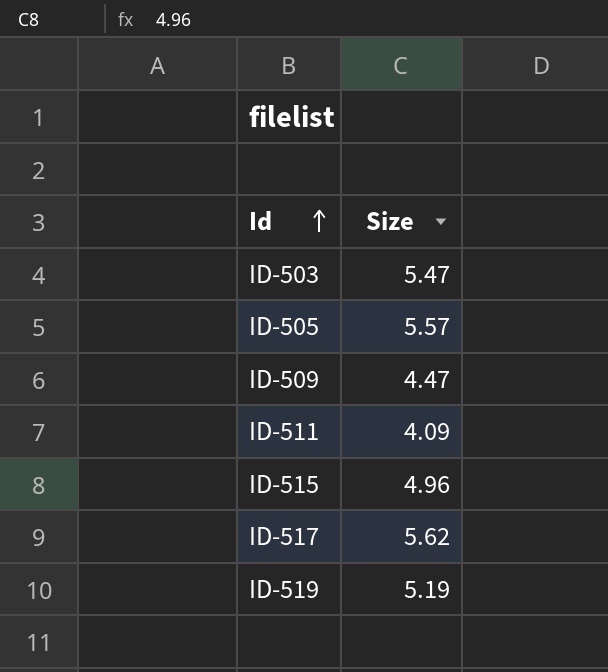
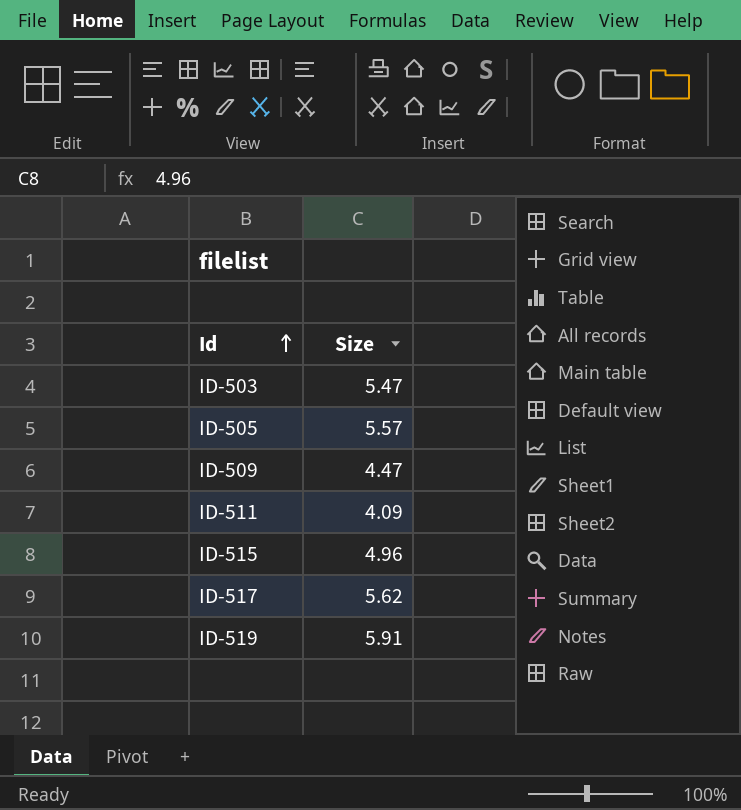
ID-519 | Size: 5.19 -> 5.91

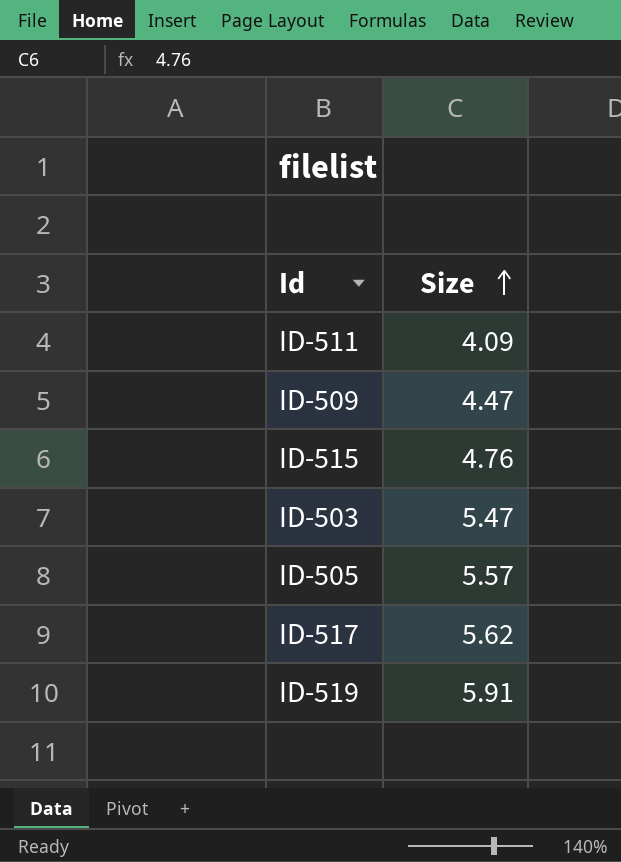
row order: Id ascending -> Size ascending
ID-515 | Size: 4.96 -> 4.76

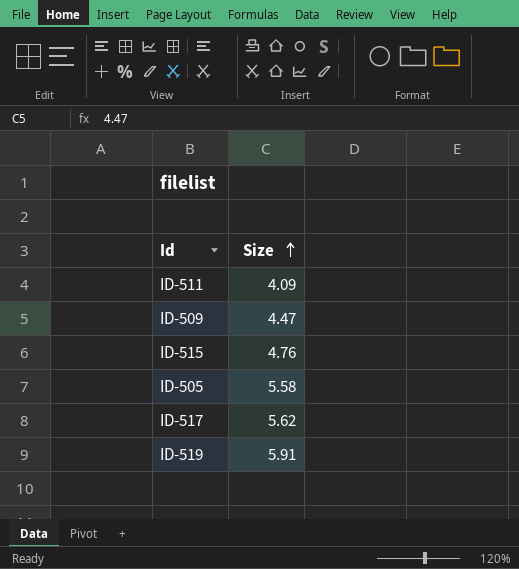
row ID-503: 5.47 -> none
ID-505 | Size: 5.57 -> 5.58

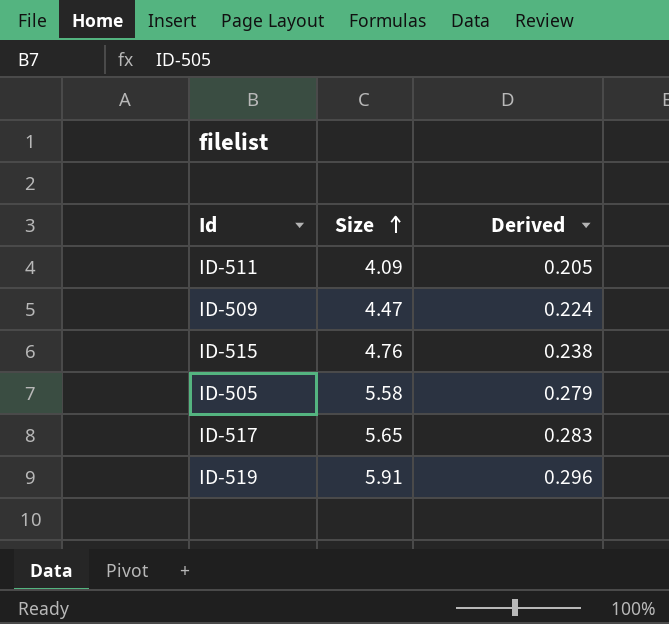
column Derived | formula: none -> [Size] * 0.05
ID-517 | Size: 5.62 -> 5.65

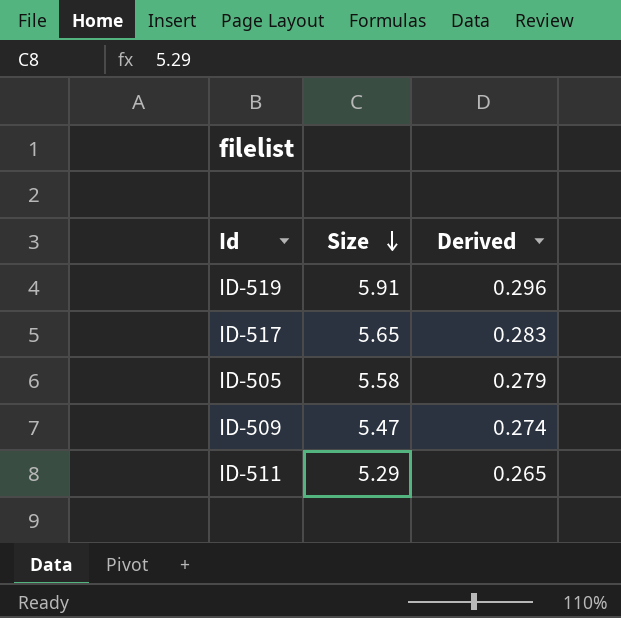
row order: Size ascending -> Size descending
row ID-515: 4.76 | 0.238 -> none
ID-509 | Size: 4.47 -> 5.47
ID-509 | Derived: 0.224 -> 0.274
ID-511 | Size: 4.09 -> 5.29
ID-511 | Derived: 0.205 -> 0.265

